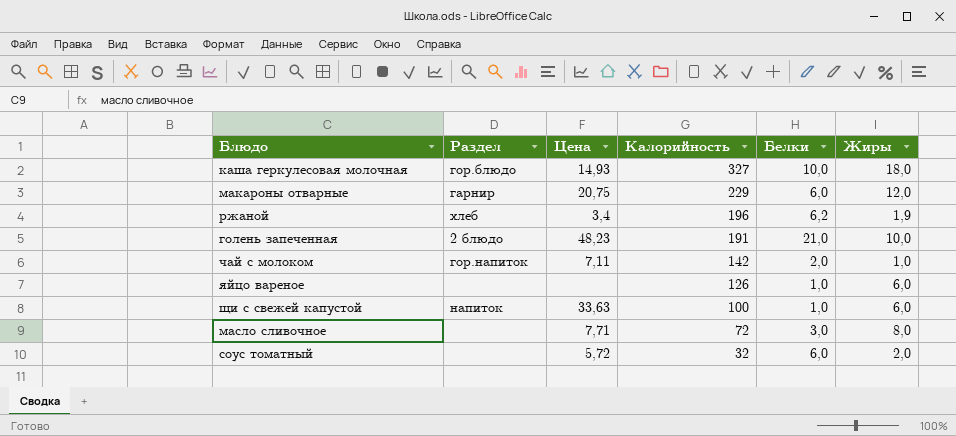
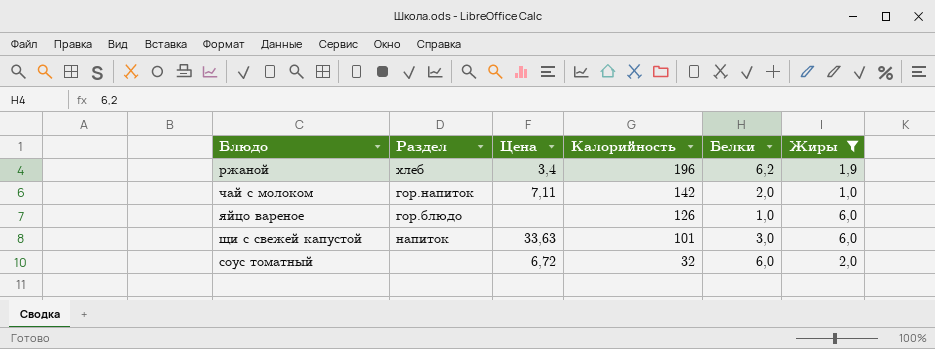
filter: none -> Жиры <= 6,0
яйцо вареное | Раздел: none -> гор.блюдо
щи с свежей капустой | Калорийность: 100 -> 101
щи с свежей капустой | Белки: 1,0 -> 3,0
соус томатный | Цена: 5,72 -> 6,72

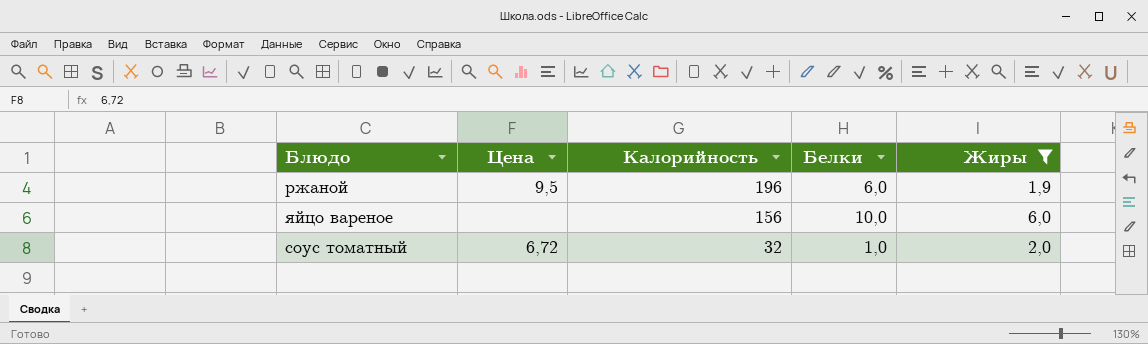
column Раздел | position: 2 -> none
row чай с молоком: гор.напиток | 7,11 | 142 | 2,0 | 1,0 -> none
row щи с свежей капустой: напиток | 33,63 | 101 | 3,0 | 6,0 -> none
ржаной | Цена: 3,4 -> 9,5
ржаной | Белки: 6,2 -> 6,0
яйцо вареное | Калорийность: 126 -> 156
яйцо вареное | Белки: 1,0 -> 10,0
соус томатный | Белки: 6,0 -> 1,0

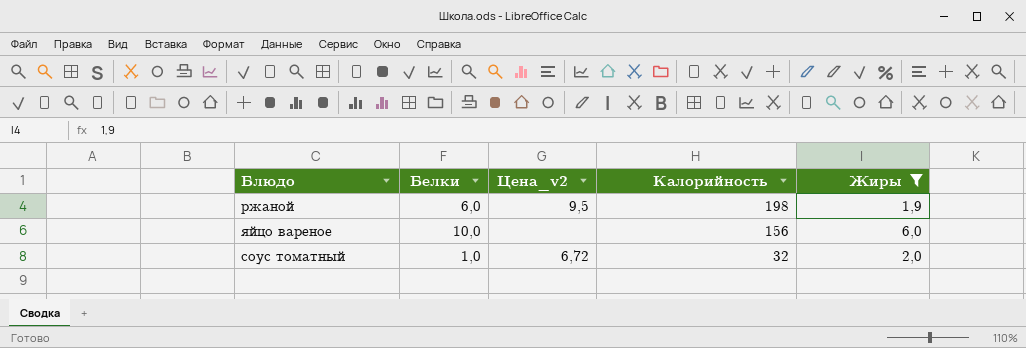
column Белки | position: 4 -> 2
column name: Цена -> Цена_v2
ржаной | Калорийность: 196 -> 198

